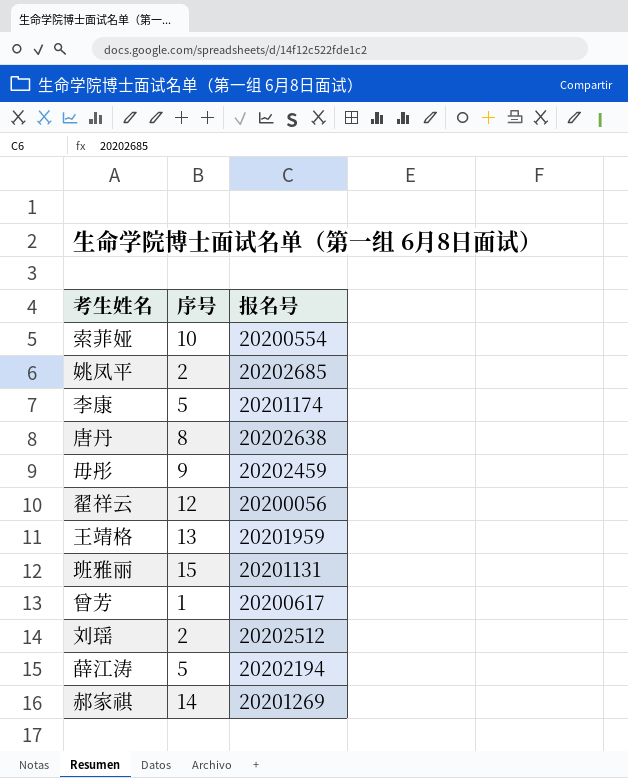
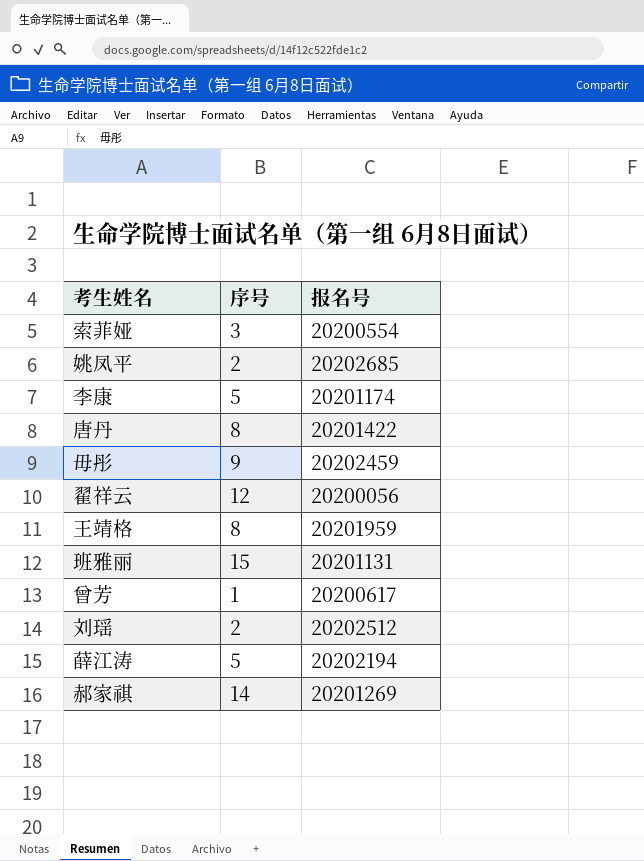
索菲娅 | 序号: 10 -> 3
唐丹 | 报名号: 20202638 -> 20201422
王靖格 | 序号: 13 -> 8

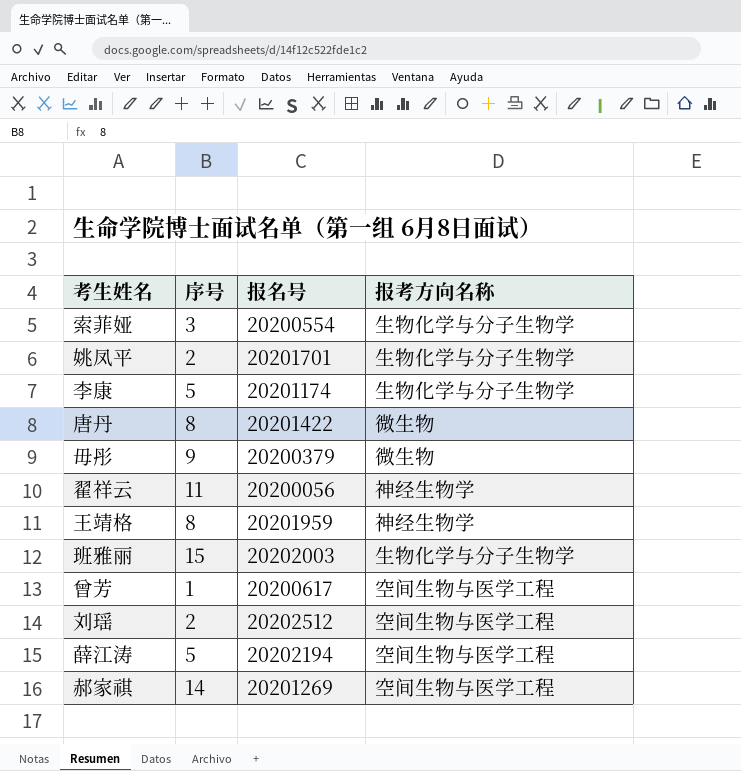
column 报考方向名称 | position: none -> 4
姚凤平 | 报名号: 20202685 -> 20201701
毋彤 | 报名号: 20202459 -> 20200379
翟祥云 | 序号: 12 -> 11
班雅丽 | 报名号: 20201131 -> 20202003

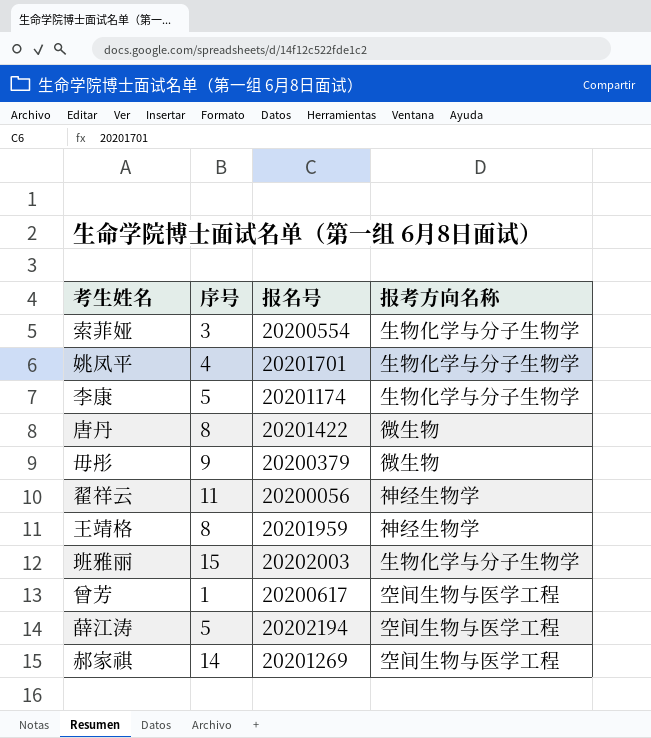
row 刘瑶: 2 | 20202512 | 空间生物与医学工程 -> none
姚凤平 | 序号: 2 -> 4

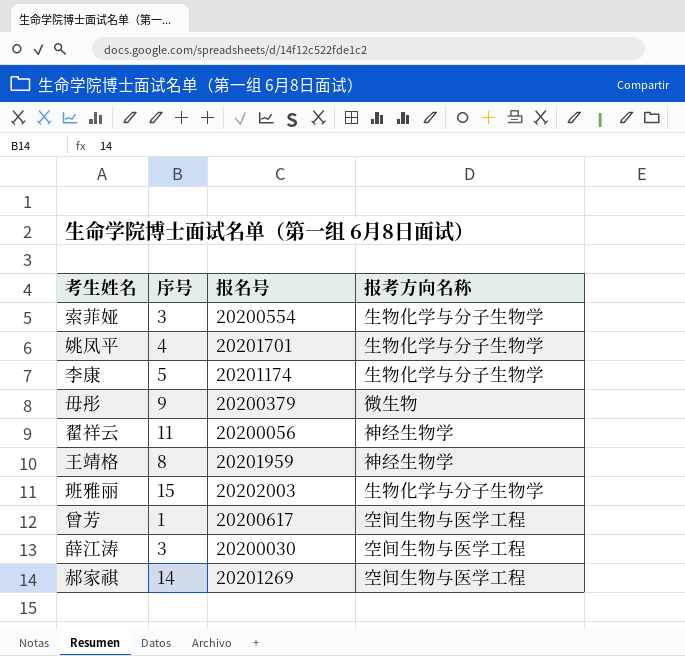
row 唐丹: 8 | 20201422 | 微生物 -> none
薛江涛 | 序号: 5 -> 3
薛江涛 | 报名号: 20202194 -> 20200030

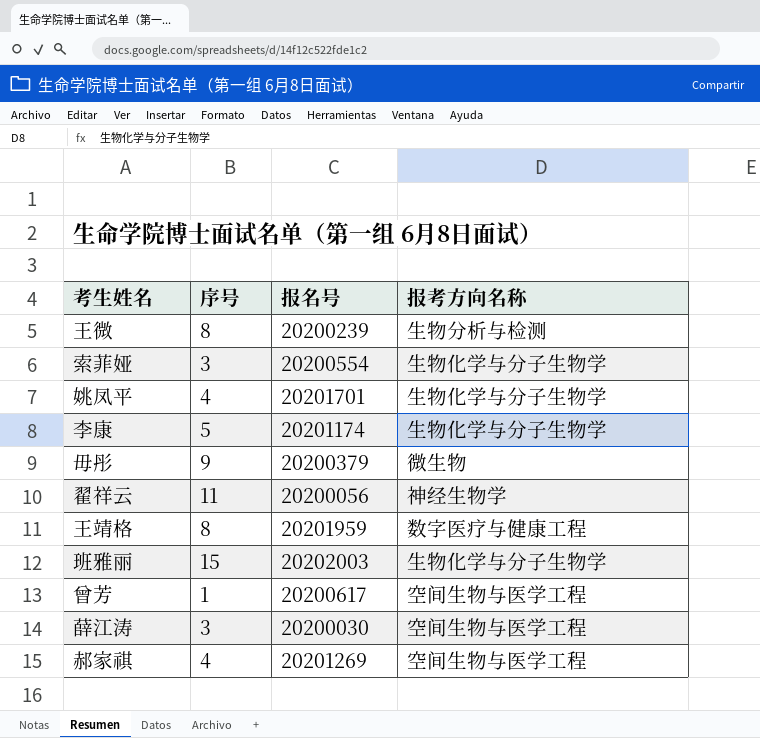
row 王微: none -> 8 | 20200239 | 生物分析与检测
王靖格 | 报考方向名称: 神经生物学 -> 数字医疗与健康工程
郝家祺 | 序号: 14 -> 4

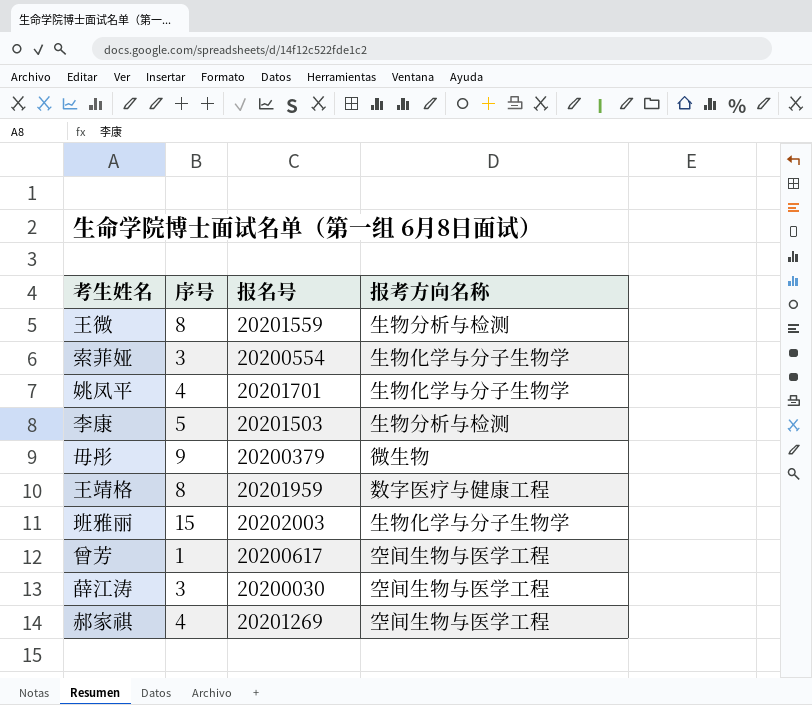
row 翟祥云: 11 | 20200056 | 神经生物学 -> none
王微 | 报名号: 20200239 -> 20201559
李康 | 报名号: 20201174 -> 20201503
李康 | 报考方向名称: 生物化学与分子生物学 -> 生物分析与检测

